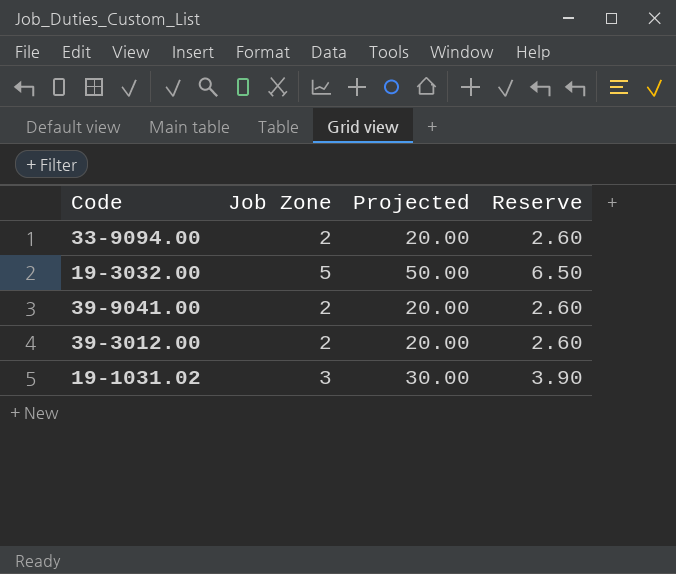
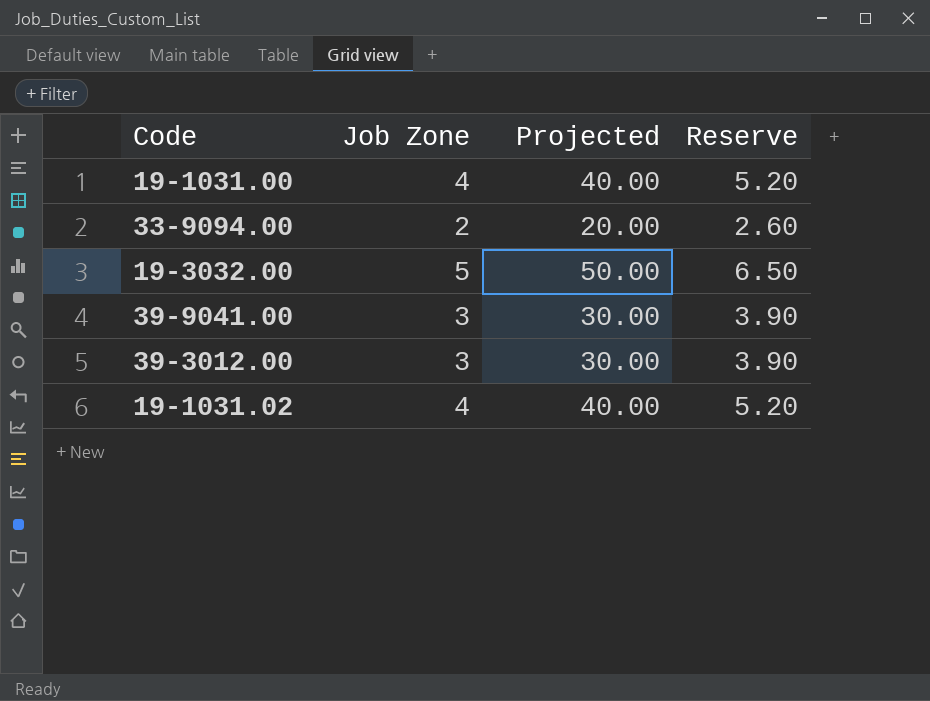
row 19-1031.00: none -> 4 | 40.00 | 5.20
39-9041.00 | Job Zone: 2 -> 3
39-9041.00 | Projected: 20.00 -> 30.00
39-9041.00 | Reserve: 2.60 -> 3.90
39-3012.00 | Job Zone: 2 -> 3
39-3012.00 | Projected: 20.00 -> 30.00
39-3012.00 | Reserve: 2.60 -> 3.90
19-1031.02 | Job Zone: 3 -> 4
19-1031.02 | Projected: 30.00 -> 40.00
19-1031.02 | Reserve: 3.90 -> 5.20

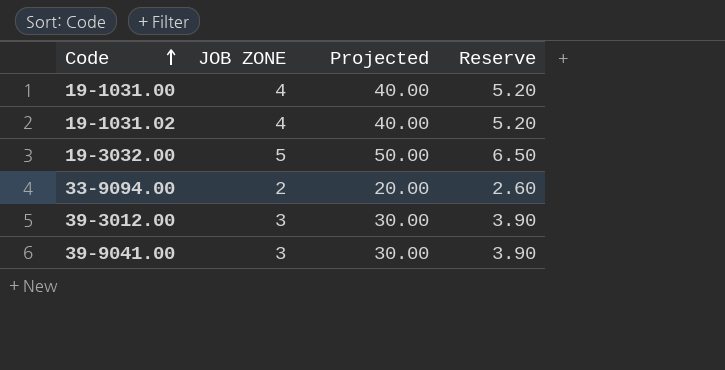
row order: none -> Code ascending
column name: Job Zone -> JOB ZONE

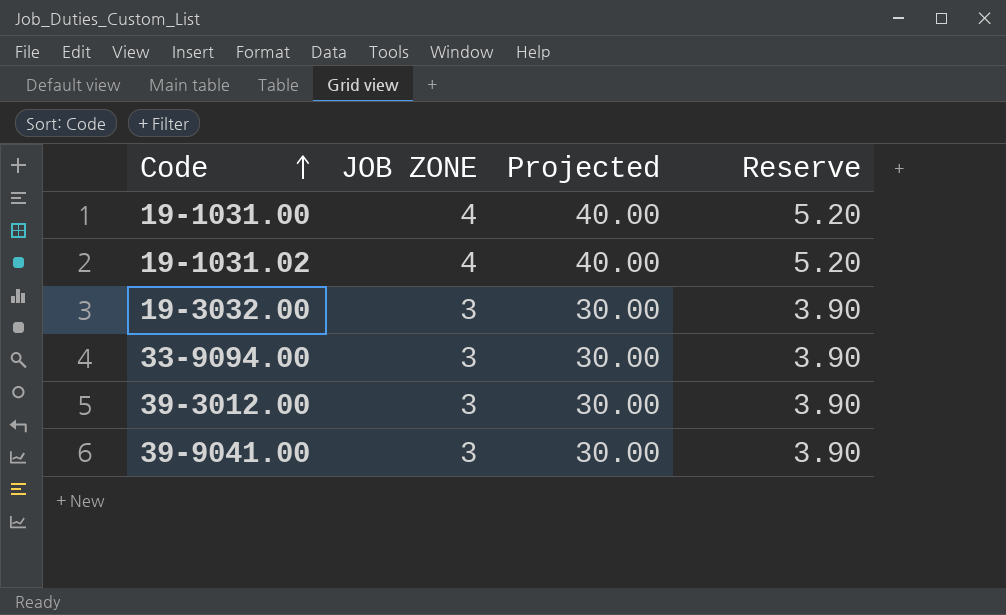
19-3032.00 | JOB ZONE: 5 -> 3
19-3032.00 | Projected: 50.00 -> 30.00
19-3032.00 | Reserve: 6.50 -> 3.90
33-9094.00 | JOB ZONE: 2 -> 3
33-9094.00 | Projected: 20.00 -> 30.00
33-9094.00 | Reserve: 2.60 -> 3.90

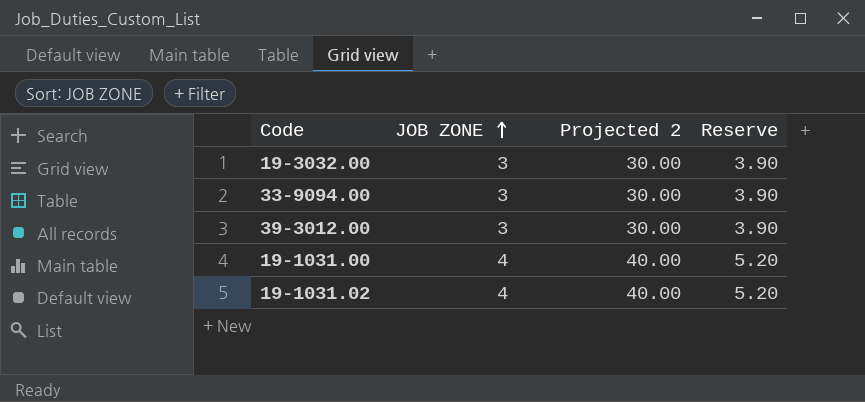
row order: Code ascending -> JOB ZONE ascending
column name: Projected -> Projected 2
row 39-9041.00: 3 | 30.00 | 3.90 -> none

